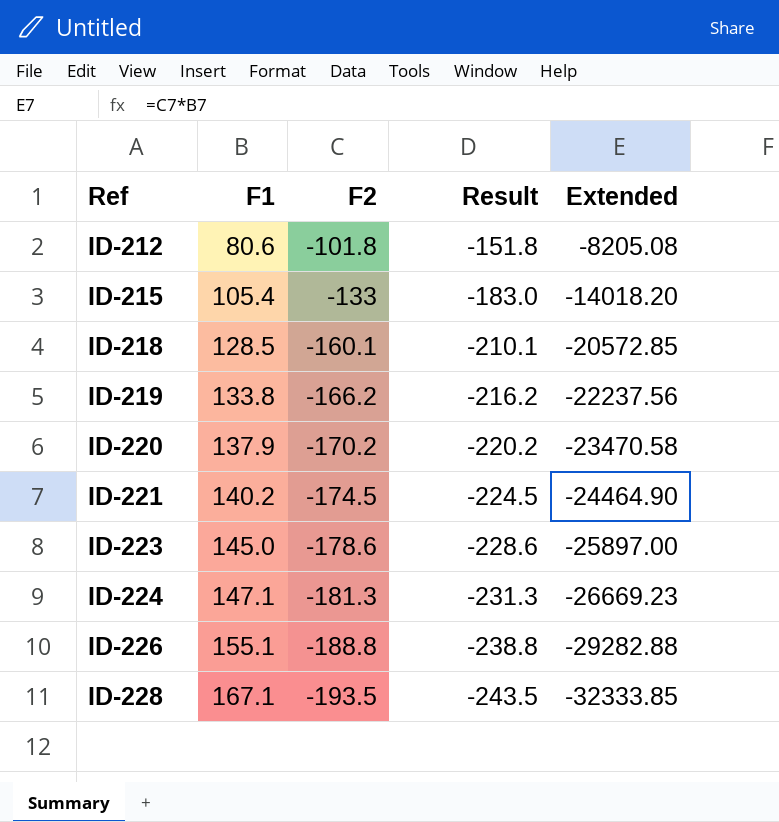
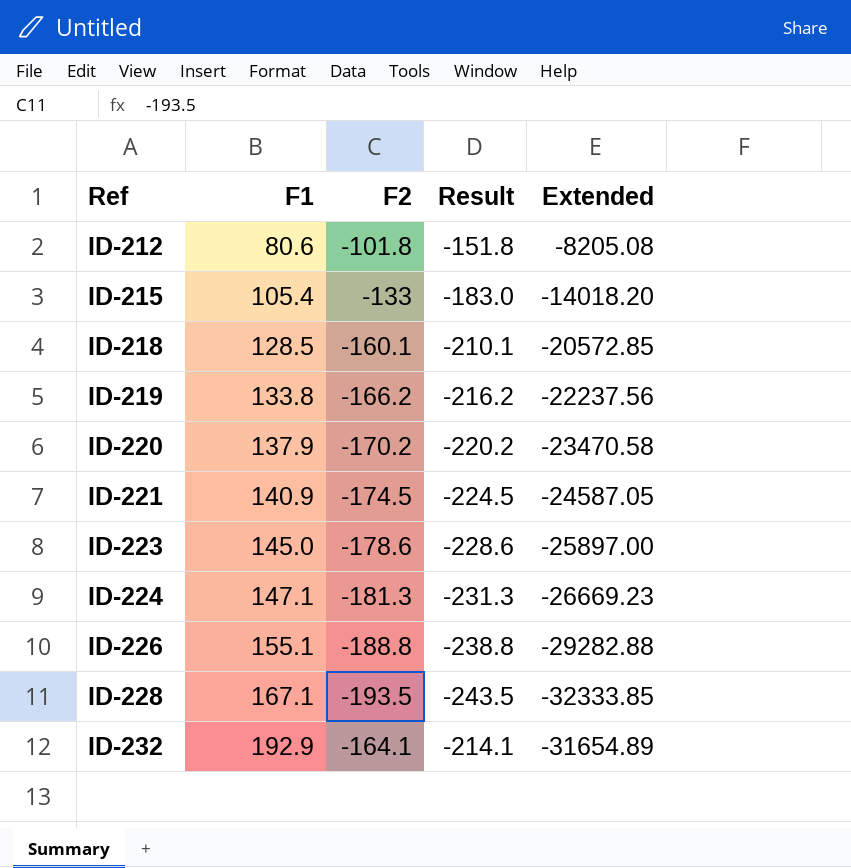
ID-221 | F1: 140.2 -> 140.9
ID-221 | Extended: -24464.90 -> -24587.05
row ID-232: none -> 192.9 | -164.1 | -214.1 | -31654.89

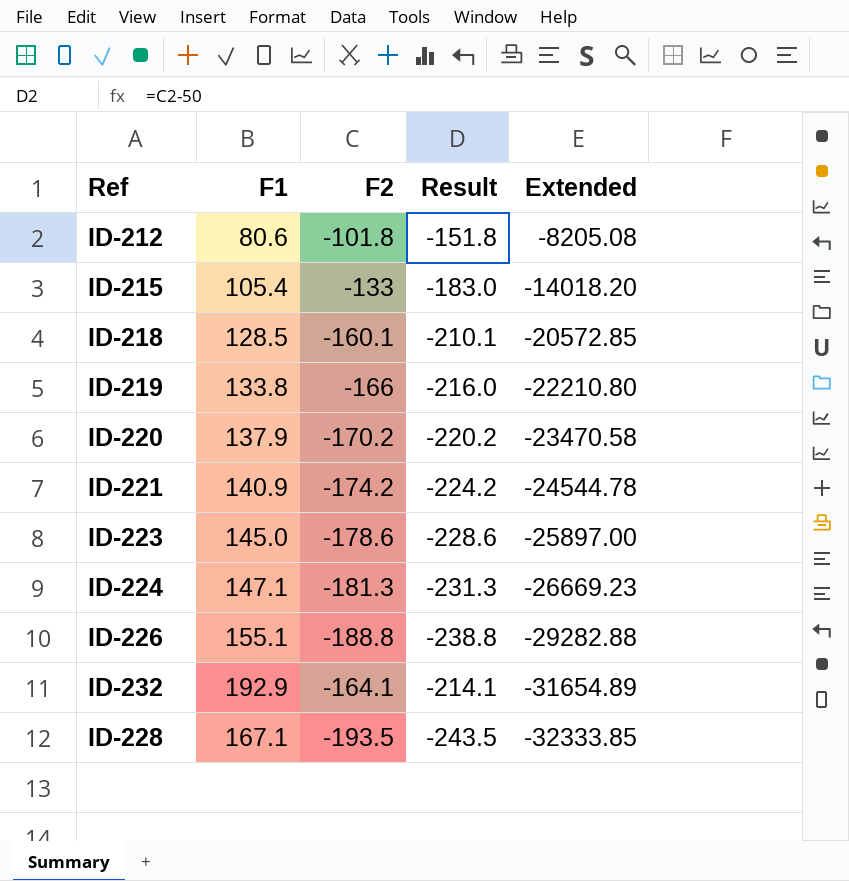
row order: Ref ascending -> Extended descending
ID-219 | F2: -166.2 -> -166
ID-219 | Result: -216.2 -> -216.0
ID-219 | Extended: -22237.56 -> -22210.80
ID-221 | F2: -174.5 -> -174.2
ID-221 | Result: -224.5 -> -224.2
ID-221 | Extended: -24587.05 -> -24544.78

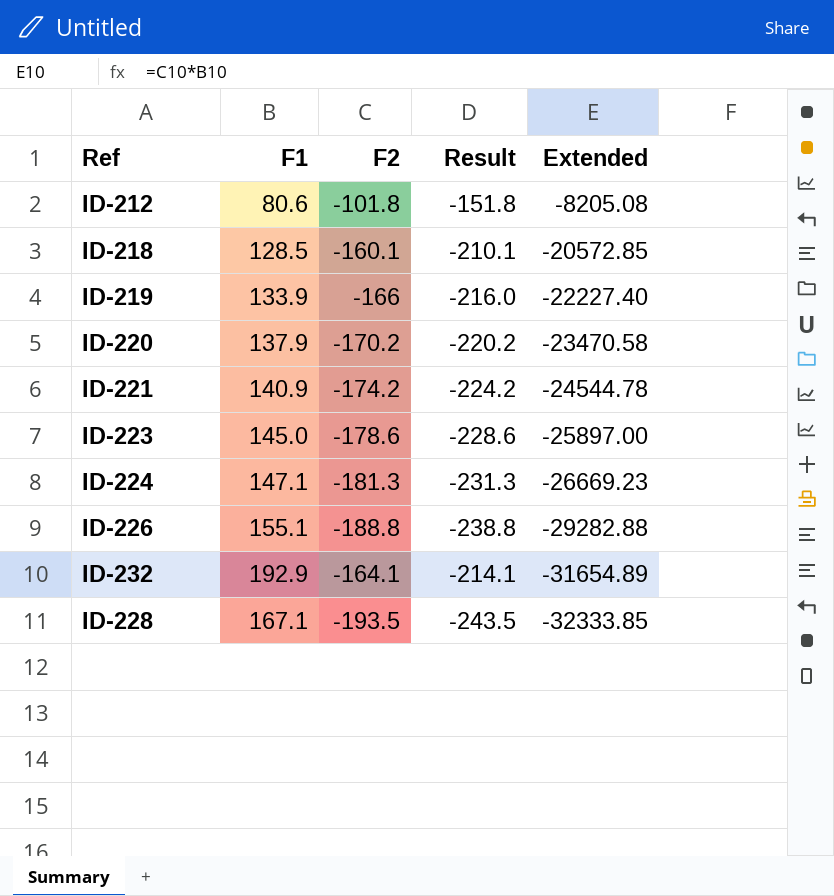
row ID-215: 105.4 | -133 | -183.0 | -14018.20 -> none
ID-219 | F1: 133.8 -> 133.9
ID-219 | Extended: -22210.80 -> -22227.40

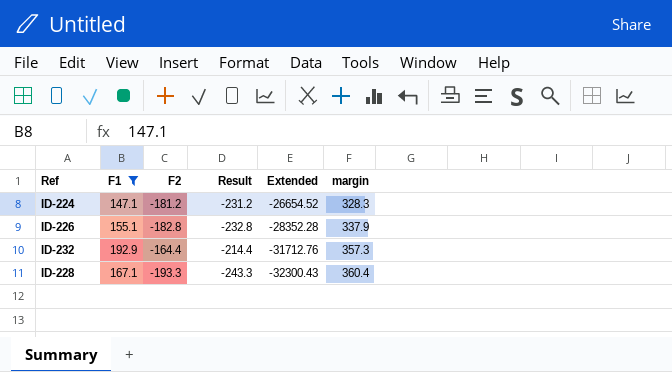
filter: none -> F1 >= 147.1
column margin | formula: none -> [F1] - [F2]
ID-224 | F2: -181.3 -> -181.2
ID-224 | Result: -231.3 -> -231.2
ID-224 | Extended: -26669.23 -> -26654.52
ID-226 | F2: -188.8 -> -182.8
ID-226 | Result: -238.8 -> -232.8
ID-226 | Extended: -29282.88 -> -28352.28
ID-232 | F2: -164.1 -> -164.4
ID-232 | Result: -214.1 -> -214.4
ID-232 | Extended: -31654.89 -> -31712.76
ID-228 | F2: -193.5 -> -193.3
ID-228 | Result: -243.5 -> -243.3
ID-228 | Extended: -32333.85 -> -32300.43

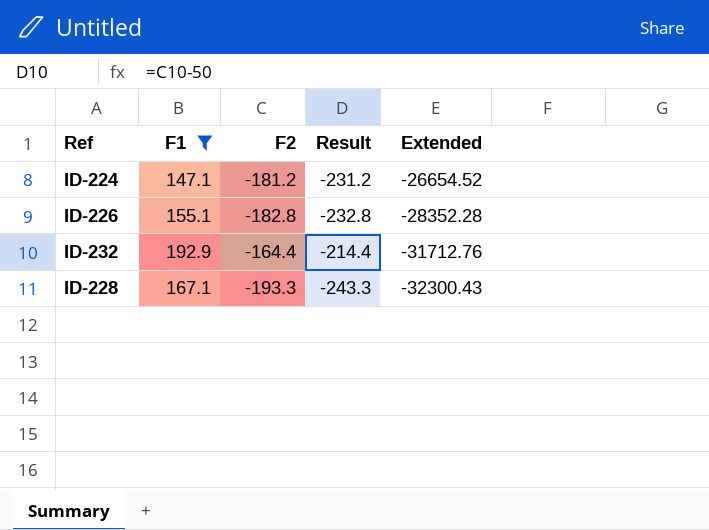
column margin | formula: [F1] - [F2] -> none

